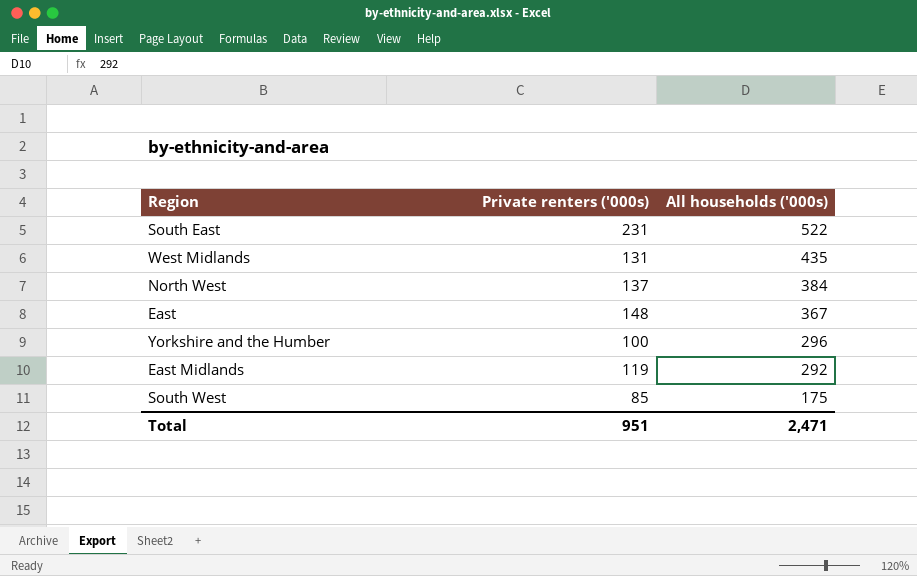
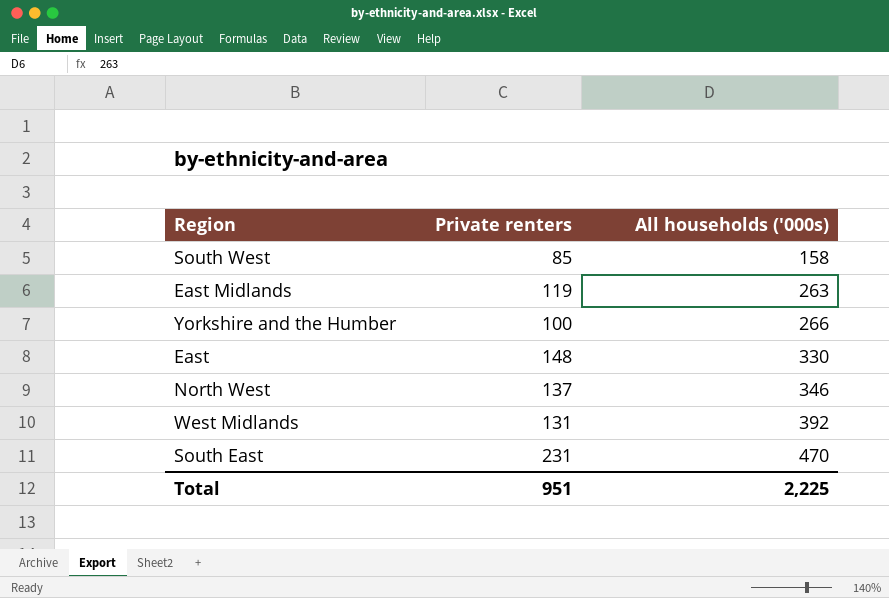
row order: All households ('000s) descending -> All households ('000s) ascending
column name: Private renters ('000s) -> Private renters
South West | All households ('000s): 175 -> 158
East Midlands | All households ('000s): 292 -> 263
Yorkshire and the Humber | All households ('000s): 296 -> 266
East | All households ('000s): 367 -> 330
North West | All households ('000s): 384 -> 346
West Midlands | All households ('000s): 435 -> 392
South East | All households ('000s): 522 -> 470
Total | All households ('000s): 2,471 -> 2,225

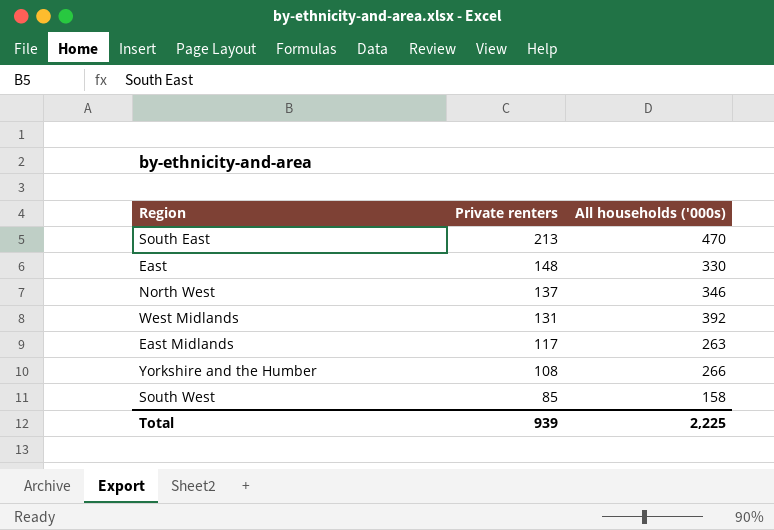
row order: All households ('000s) ascending -> Private renters descending
South East | Private renters: 231 -> 213
East Midlands | Private renters: 119 -> 117
Yorkshire and the Humber | Private renters: 100 -> 108
Total | Private renters: 951 -> 939

